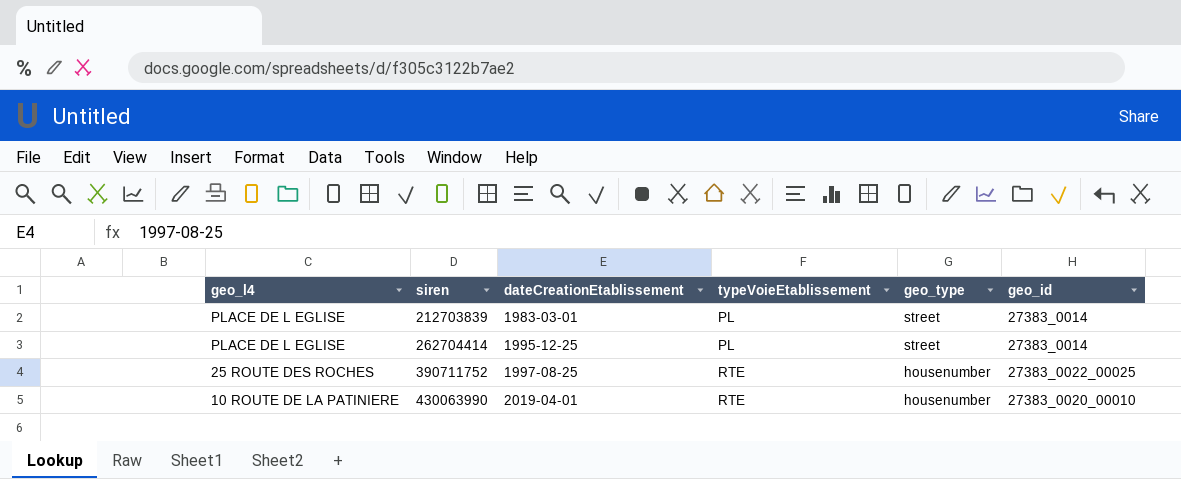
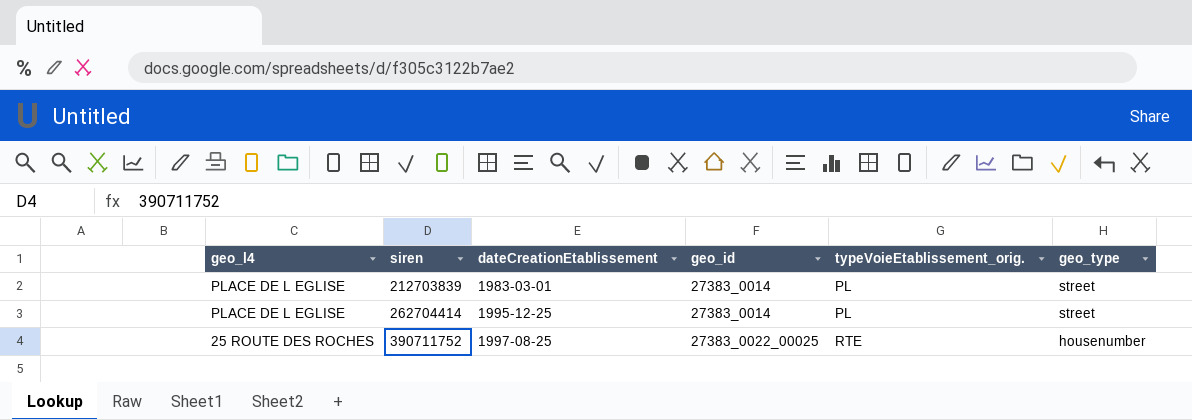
column geo_id | position: 6 -> 4
column name: typeVoieEtablissement -> typeVoieEtablissement_orig.
row 430063990: 10 ROUTE DE LA PATINIERE | 2019-04-01 | RTE | housenumber | 27383_0020_00010 -> none

